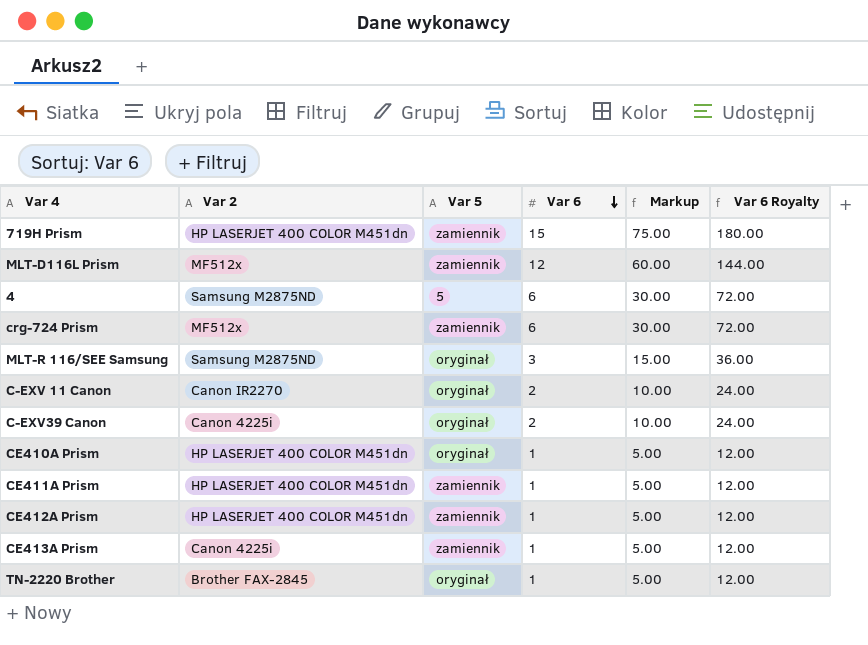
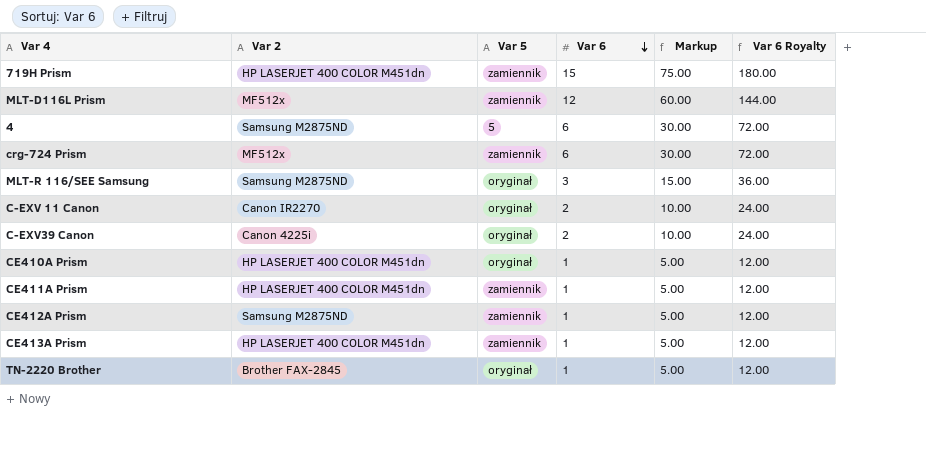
CE412A Prism | Var 2: HP LASERJET 400 COLOR M451dn -> Samsung M2875ND
CE413A Prism | Var 2: Canon 4225i -> HP LASERJET 400 COLOR M451dn

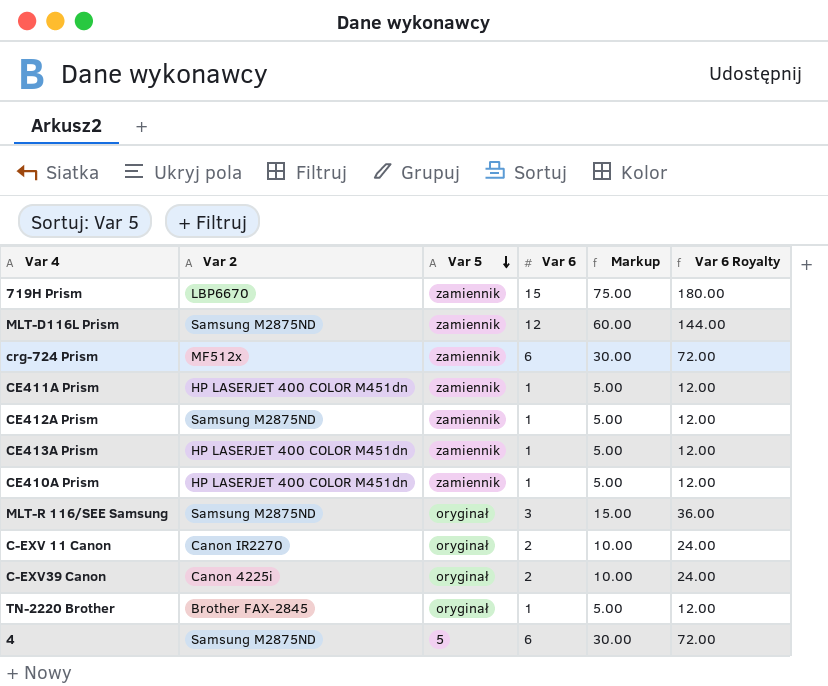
row order: Var 6 descending -> Var 5 descending
719H Prism | Var 2: HP LASERJET 400 COLOR M451dn -> LBP6670
MLT-D116L Prism | Var 2: MF512x -> Samsung M2875ND
CE410A Prism | Var 5: oryginał -> zamiennik

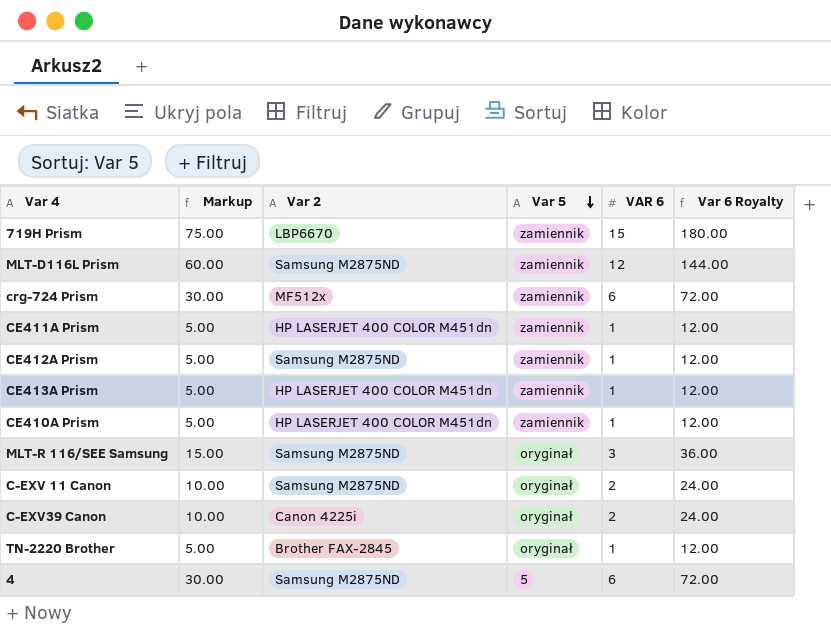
column Markup | position: 5 -> 2
column name: Var 6 -> VAR 6
C-EXV 11 Canon | Var 2: Canon IR2270 -> Samsung M2875ND

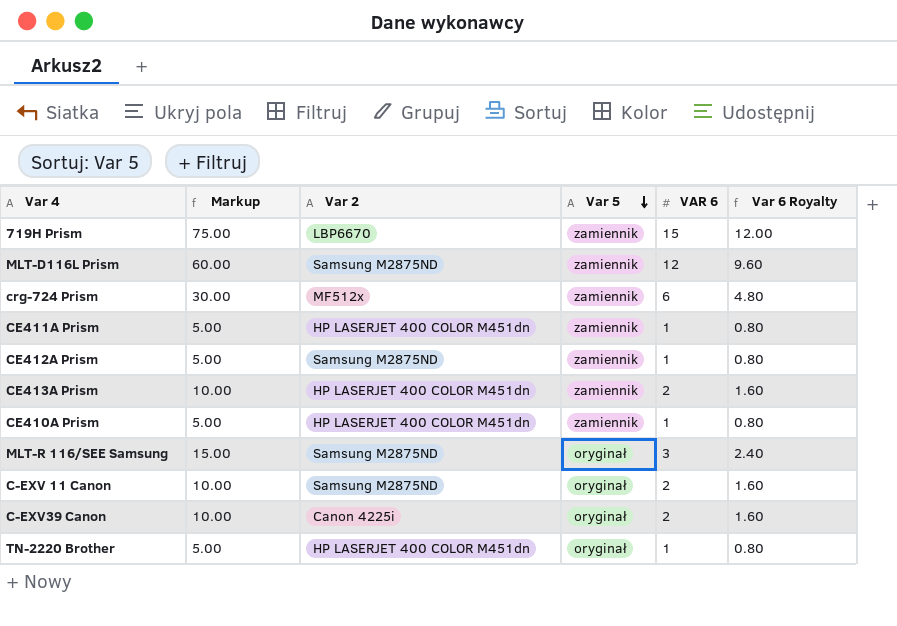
column Var 6 Royalty | formula: [VAR 6] * 12 -> [VAR 6] * 0.8
row 4: 30.00 | Samsung M2875ND | 5 | 6 | 72.00 -> none
CE413A Prism | Markup: 5.00 -> 10.00
CE413A Prism | VAR 6: 1 -> 2
TN-2220 Brother | Var 2: Brother FAX-2845 -> HP LASERJET 400 COLOR M451dn

